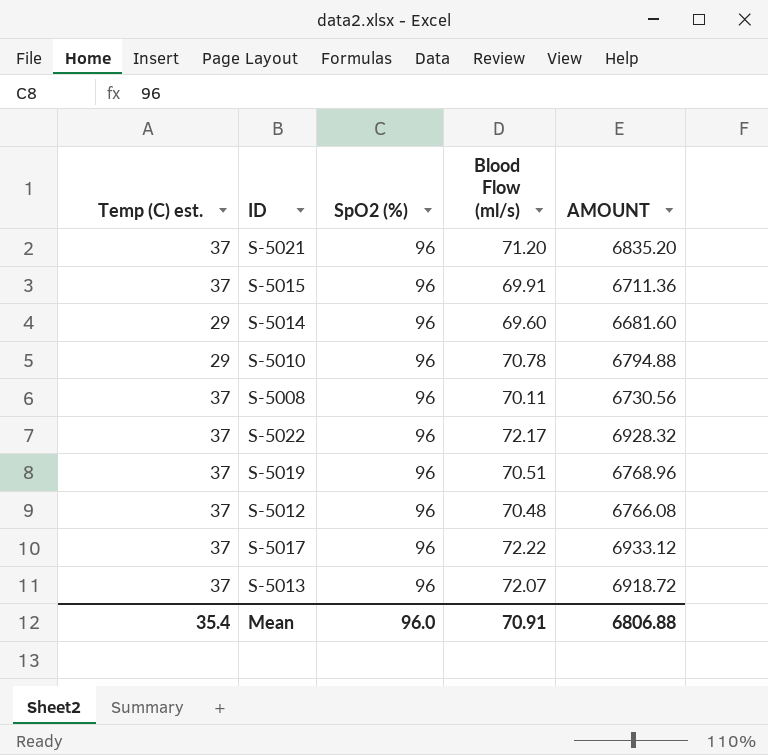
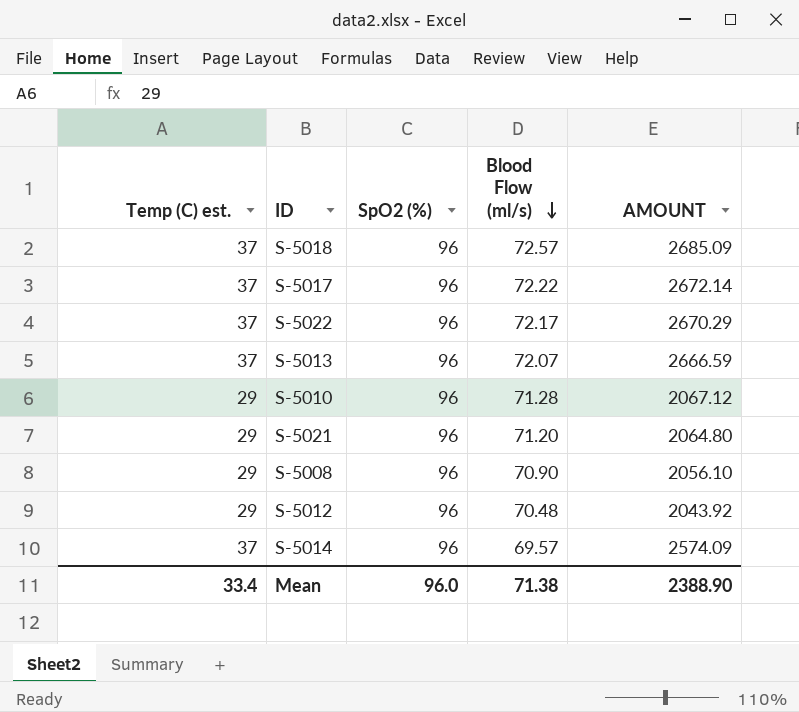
row order: none -> Blood Flow (ml/s) descending
column AMOUNT | formula: [SpO2 (%)] * [Blood Flow (ml/s)] -> [Temp (C) est.] * [Blood Flow (ml/s)]
row S-5015: 37 | 96 | 69.91 | 6711.36 -> none
row S-5019: 37 | 96 | 70.51 | 6768.96 -> none
row S-5018: none -> 37 | 96 | 72.57 | 2685.09
S-5010 | Blood Flow (ml/s): 70.78 -> 71.28
S-5021 | Temp (C) est.: 37 -> 29
S-5008 | Temp (C) est.: 37 -> 29
S-5008 | Blood Flow (ml/s): 70.11 -> 70.90
S-5012 | Temp (C) est.: 37 -> 29
S-5014 | Temp (C) est.: 29 -> 37
S-5014 | Blood Flow (ml/s): 69.60 -> 69.57
Mean | Temp (C) est.: 35.4 -> 33.4
Mean | Blood Flow (ml/s): 70.91 -> 71.38
Mean | AMOUNT: 6806.88 -> 2388.90

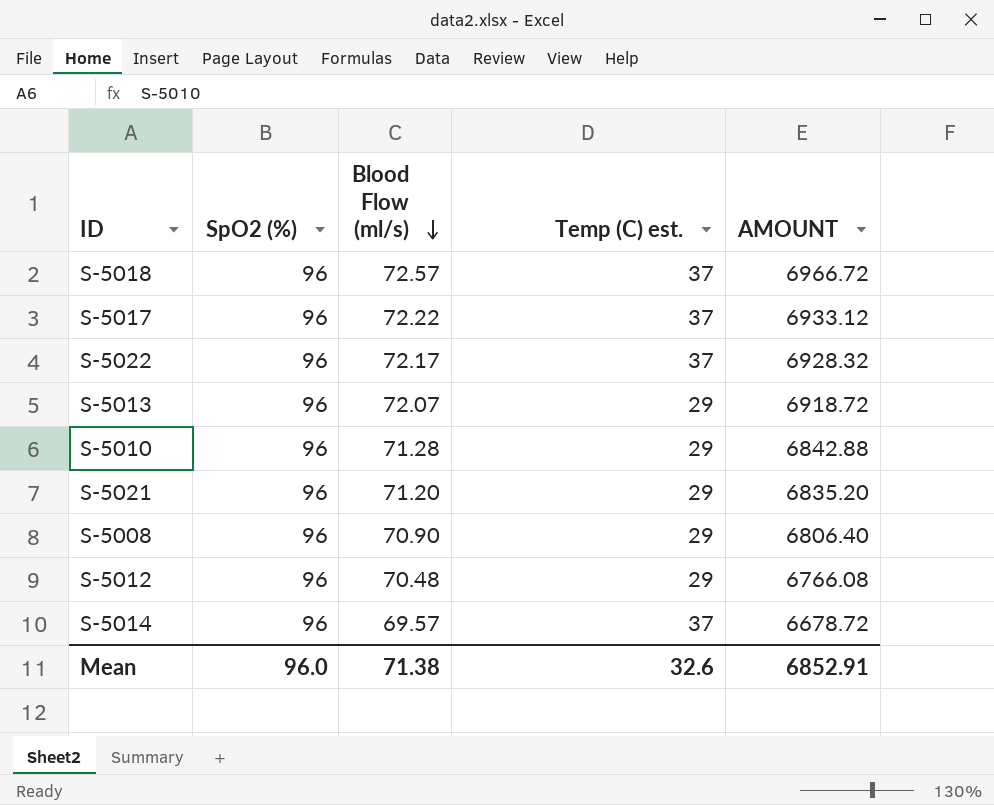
column Temp (C) est. | position: 1 -> 4
column AMOUNT | formula: [Temp (C) est.] * [Blood Flow (ml/s)] -> [SpO2 (%)] * [Blood Flow (ml/s)]
S-5013 | Temp (C) est.: 37 -> 29
Mean | Temp (C) est.: 33.4 -> 32.6
Mean | AMOUNT: 2388.90 -> 6852.91

